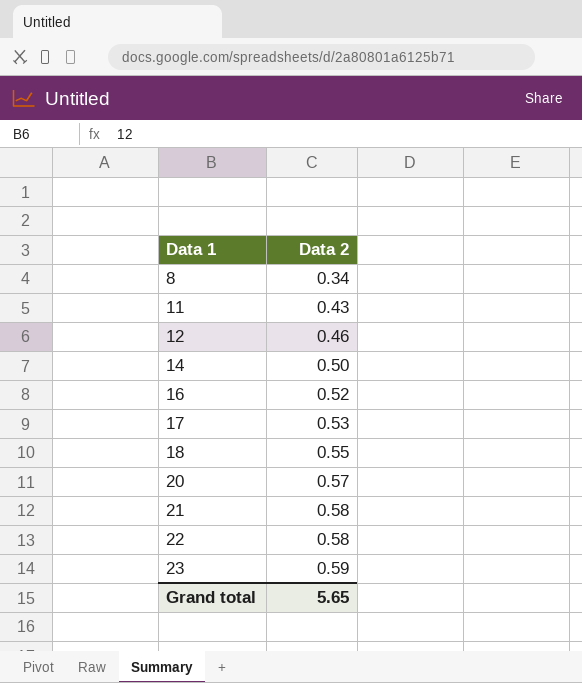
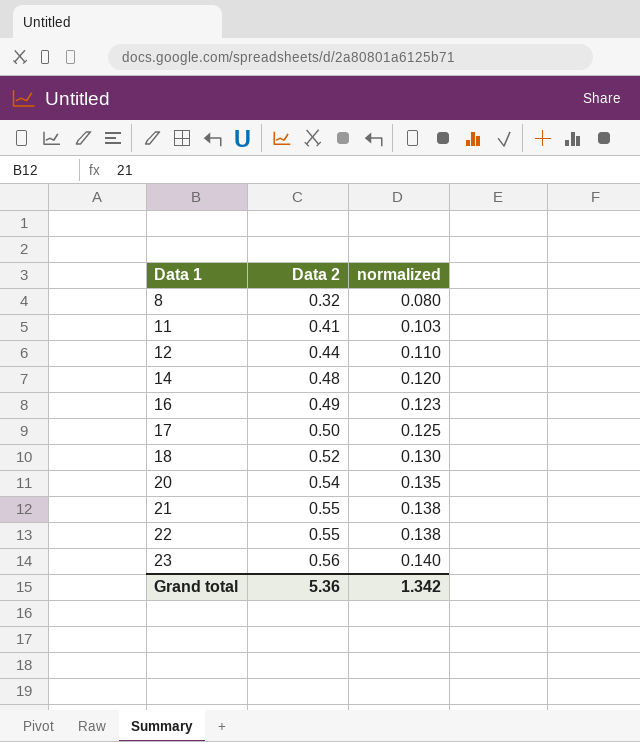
column normalized | formula: none -> [Data 2] * 0.25
8 | Data 2: 0.34 -> 0.32
11 | Data 2: 0.43 -> 0.41
12 | Data 2: 0.46 -> 0.44
14 | Data 2: 0.50 -> 0.48
16 | Data 2: 0.52 -> 0.49
17 | Data 2: 0.53 -> 0.50
18 | Data 2: 0.55 -> 0.52
20 | Data 2: 0.57 -> 0.54
21 | Data 2: 0.58 -> 0.55
22 | Data 2: 0.58 -> 0.55
23 | Data 2: 0.59 -> 0.56
Grand total | Data 2: 5.65 -> 5.36

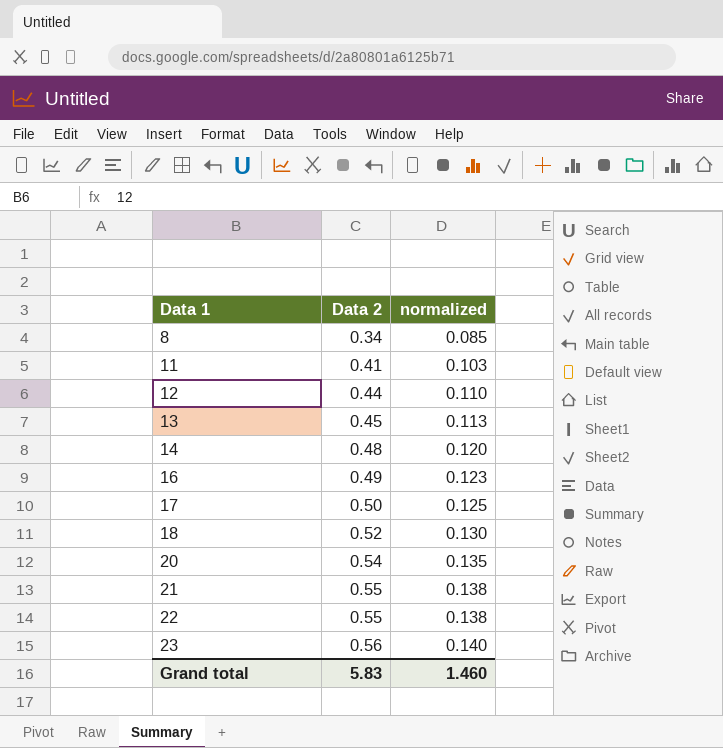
8 | Data 2: 0.32 -> 0.34
8 | normalized: 0.080 -> 0.085
row 13: none -> 0.45 | 0.113
Grand total | Data 2: 5.36 -> 5.83
Grand total | normalized: 1.342 -> 1.460

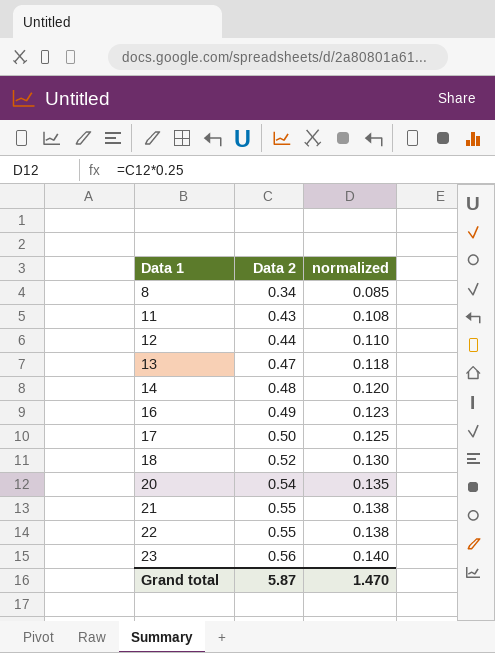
11 | Data 2: 0.41 -> 0.43
11 | normalized: 0.103 -> 0.108
13 | Data 2: 0.45 -> 0.47
13 | normalized: 0.113 -> 0.118
Grand total | Data 2: 5.83 -> 5.87
Grand total | normalized: 1.460 -> 1.470

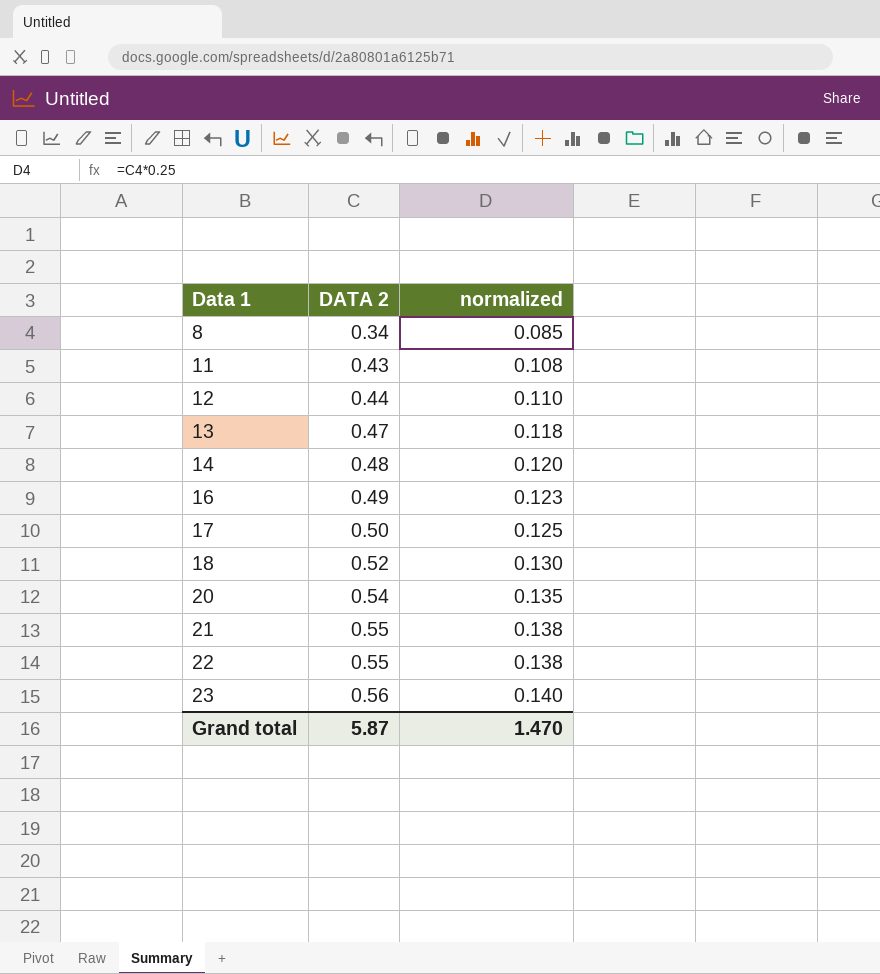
column name: Data 2 -> DATA 2

